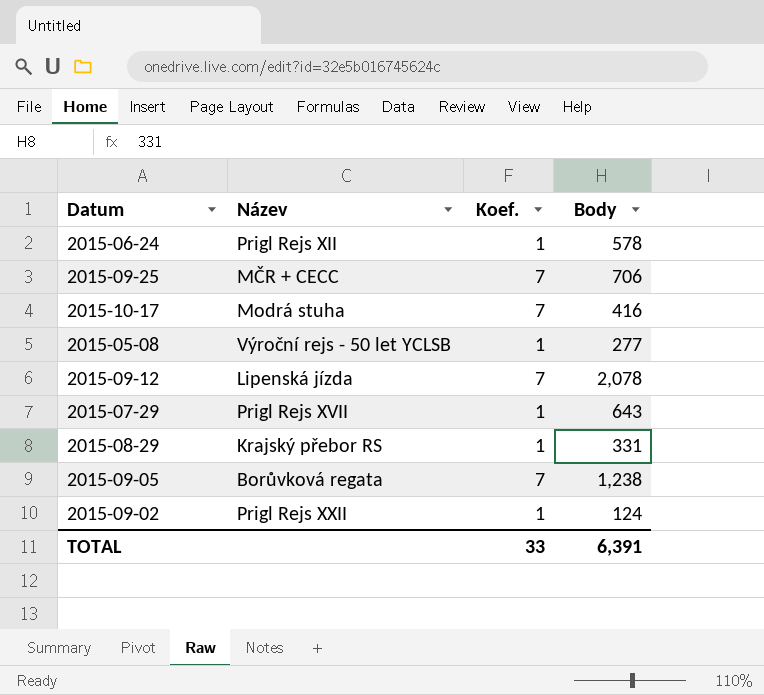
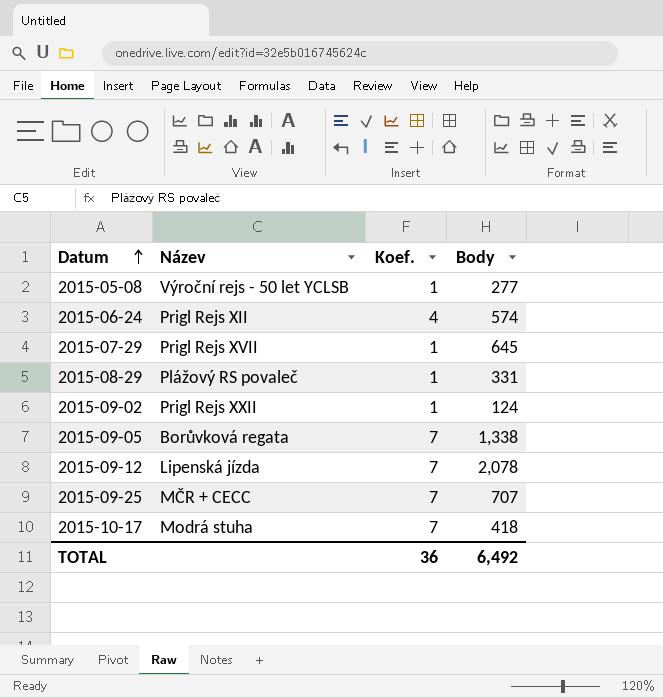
row order: none -> Datum ascending
2015-06-24 | Koef.: 1 -> 4
2015-06-24 | Body: 578 -> 574
2015-07-29 | Body: 643 -> 645
2015-08-29 | Název: Krajský přebor RS -> Plážový RS povaleč
2015-09-05 | Body: 1,238 -> 1,338
2015-09-25 | Body: 706 -> 707
2015-10-17 | Body: 416 -> 418
TOTAL | Koef.: 33 -> 36
TOTAL | Body: 6,391 -> 6,492

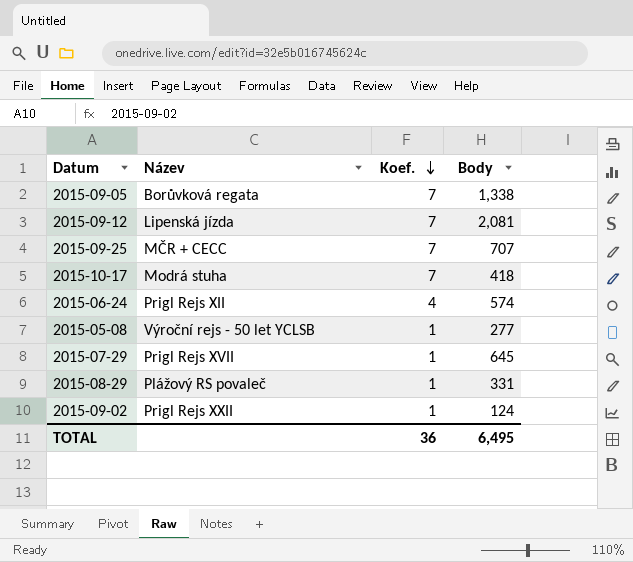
row order: Datum ascending -> Koef. descending
2015-09-12 | Body: 2,078 -> 2,081
TOTAL | Body: 6,492 -> 6,495

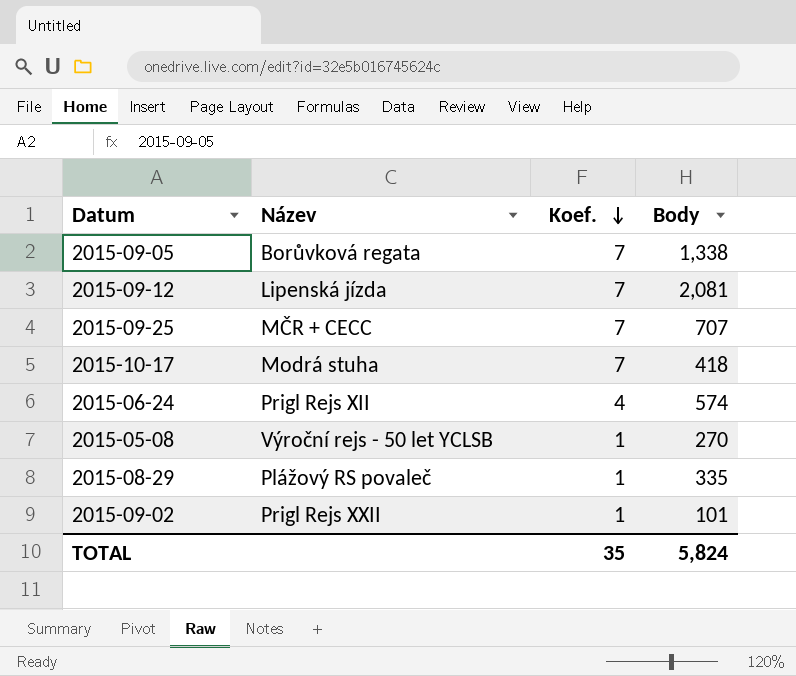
row 2015-07-29: Prigl Rejs XVII | 1 | 645 -> none
2015-05-08 | Body: 277 -> 270
2015-08-29 | Body: 331 -> 335
2015-09-02 | Body: 124 -> 101
TOTAL | Koef.: 36 -> 35
TOTAL | Body: 6,495 -> 5,824

